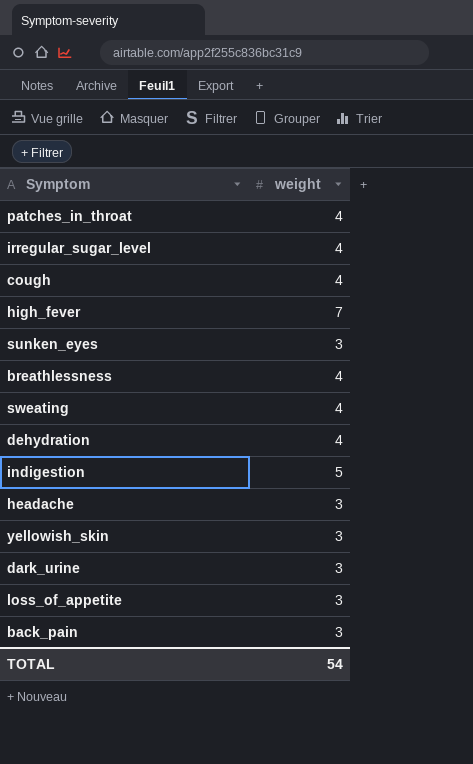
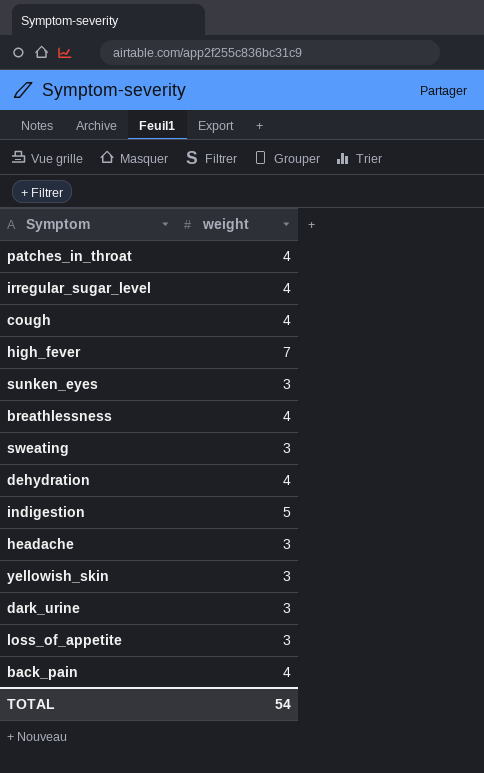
sweating | weight: 4 -> 3
back_pain | weight: 3 -> 4

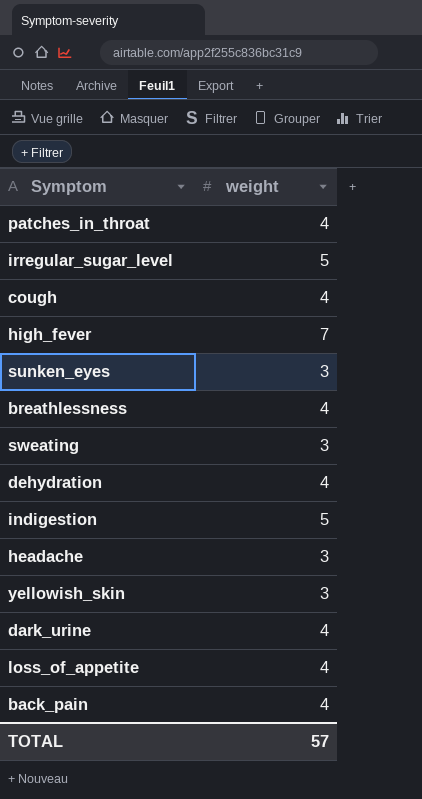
irregular_sugar_level | weight: 4 -> 5
dark_urine | weight: 3 -> 4
loss_of_appetite | weight: 3 -> 4
TOTAL | weight: 54 -> 57

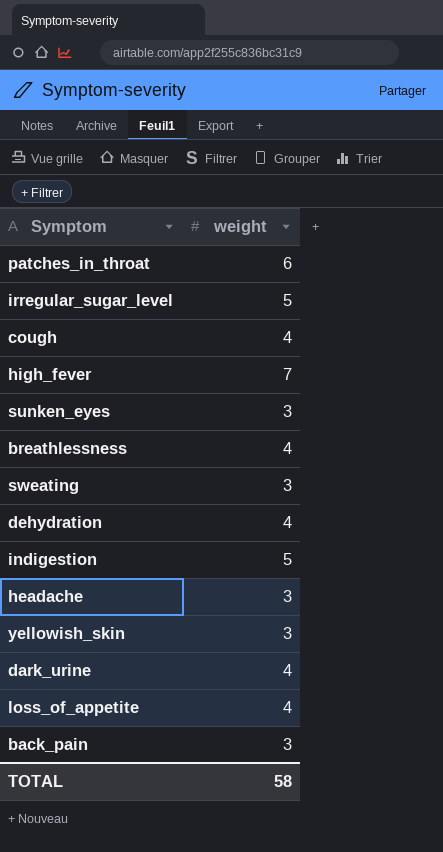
patches_in_throat | weight: 4 -> 6
back_pain | weight: 4 -> 3
TOTAL | weight: 57 -> 58

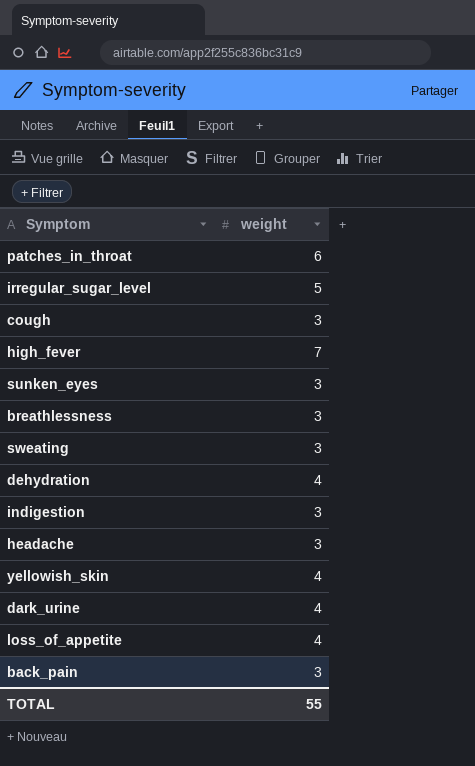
cough | weight: 4 -> 3
breathlessness | weight: 4 -> 3
indigestion | weight: 5 -> 3
yellowish_skin | weight: 3 -> 4
TOTAL | weight: 58 -> 55

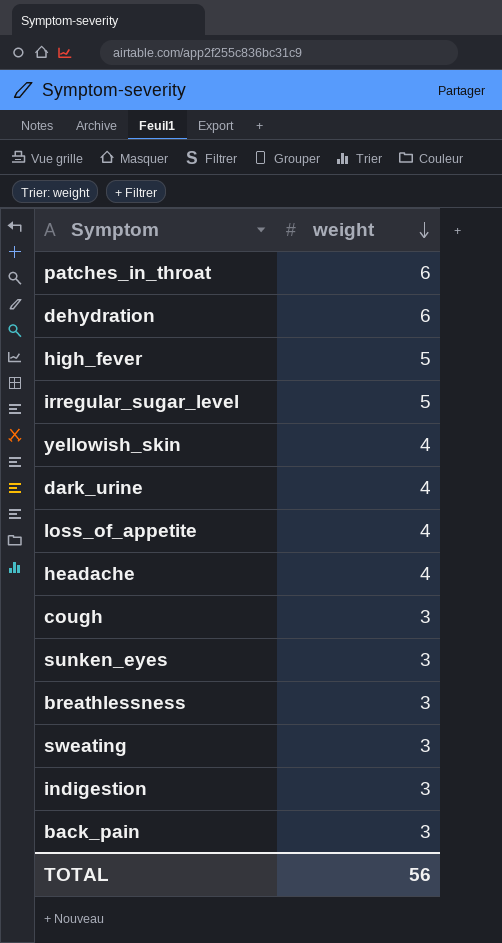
row order: none -> weight descending
dehydration | weight: 4 -> 6
high_fever | weight: 7 -> 5
headache | weight: 3 -> 4
TOTAL | weight: 55 -> 56

